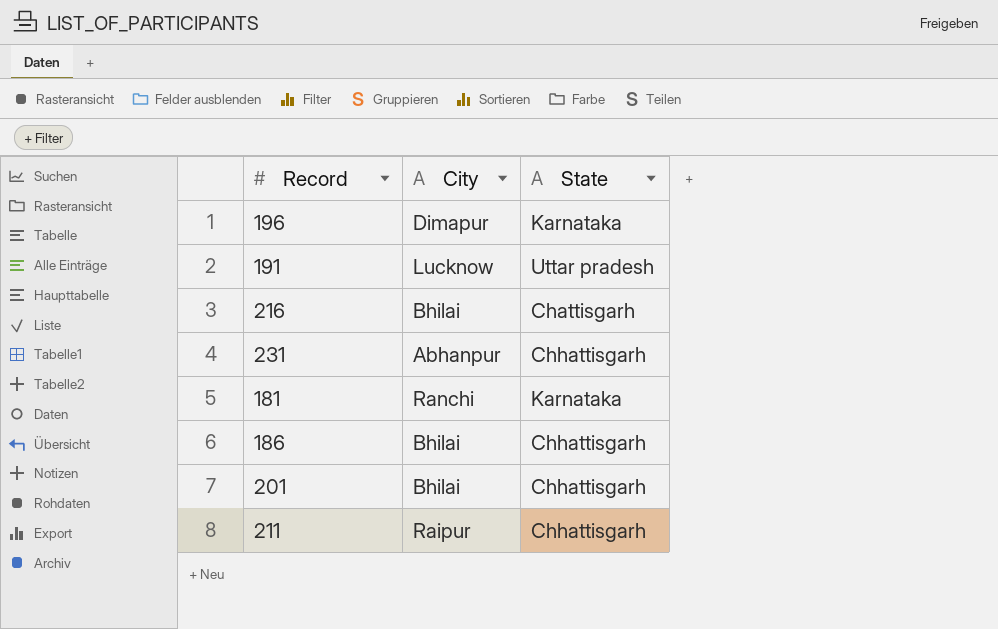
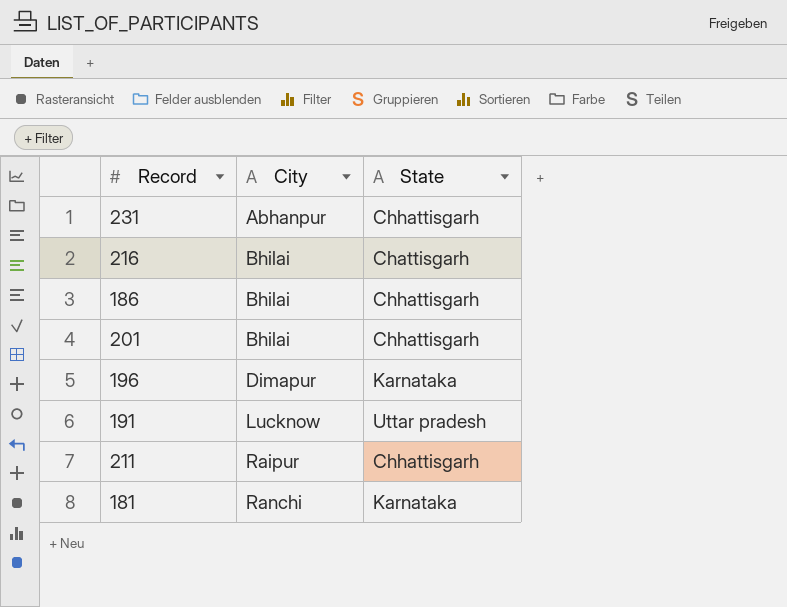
row order: none -> City ascending

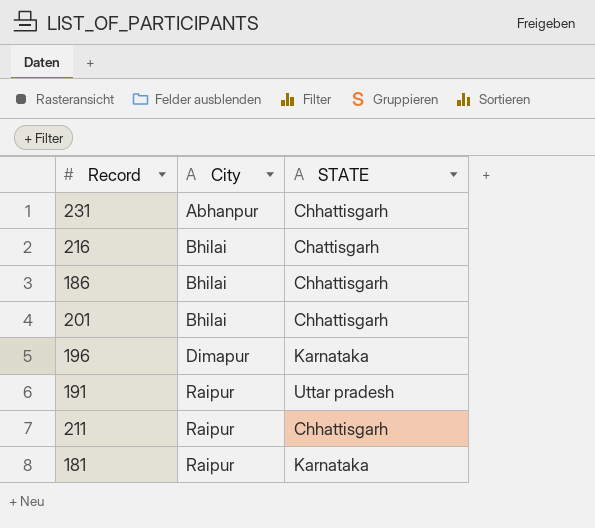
column name: State -> STATE
191 | City: Lucknow -> Raipur
181 | City: Ranchi -> Raipur

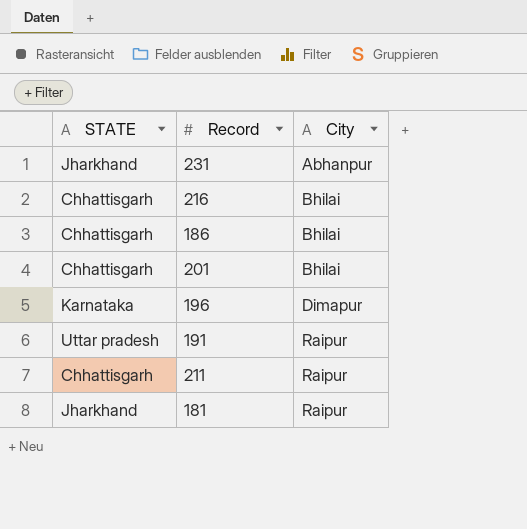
column STATE | position: 3 -> 1
231 | STATE: Chhattisgarh -> Jharkhand
216 | STATE: Chattisgarh -> Chhattisgarh
181 | STATE: Karnataka -> Jharkhand

